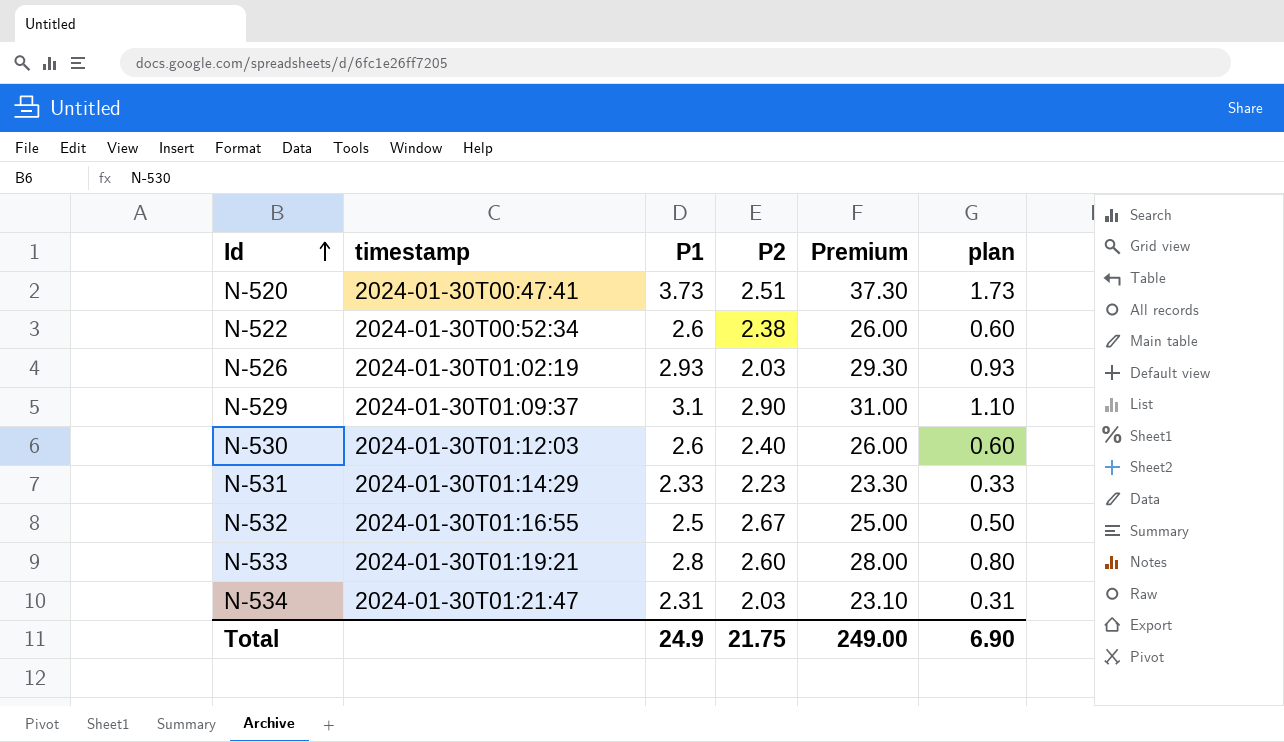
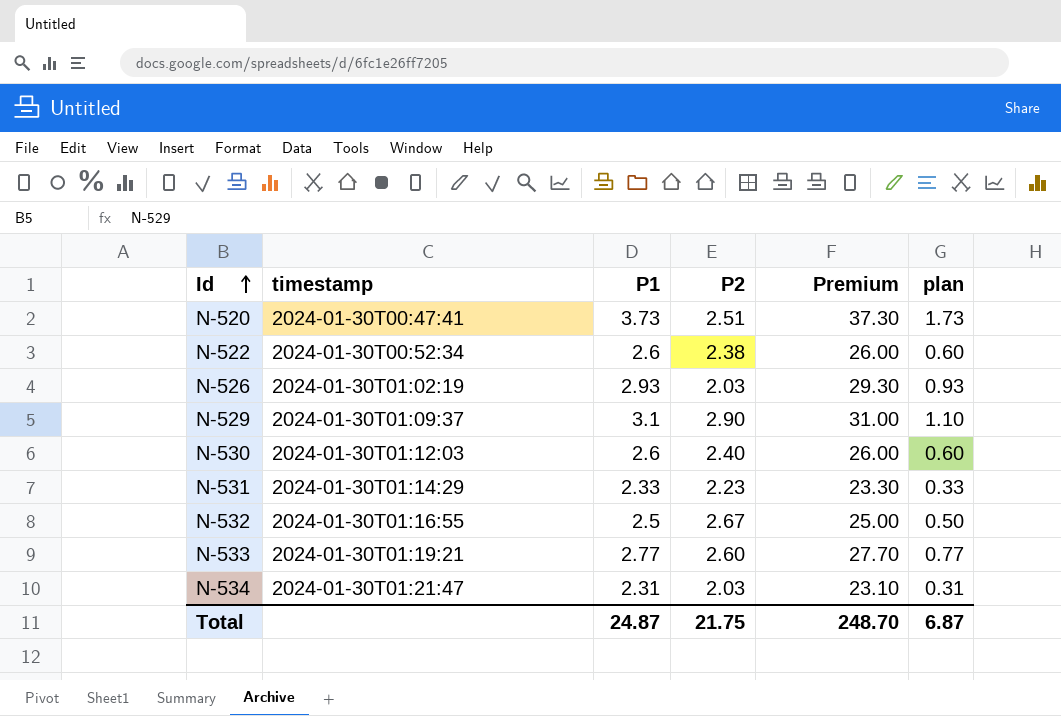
N-533 | P1: 2.8 -> 2.77
N-533 | Premium: 28.00 -> 27.70
N-533 | plan: 0.80 -> 0.77
Total | P1: 24.9 -> 24.87
Total | Premium: 249.00 -> 248.70
Total | plan: 6.90 -> 6.87

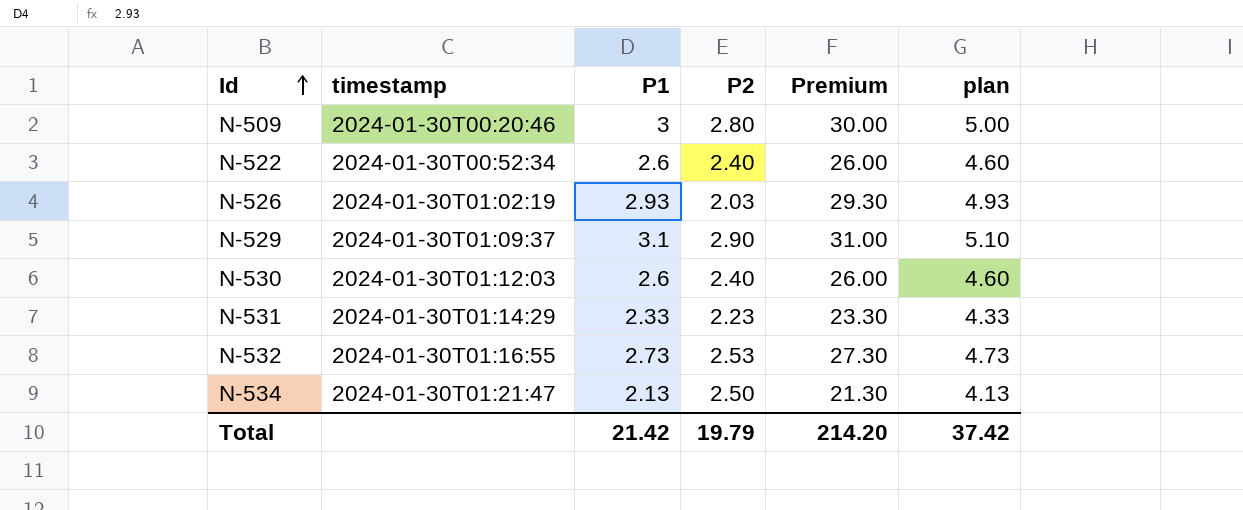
column plan | formula: [P1] - 2 -> [P1] + 2
row N-520: 2024-01-30T00:47:41 | 3.73 | 2.51 | 37.30 | 1.73 -> none
row N-533: 2024-01-30T01:19:21 | 2.77 | 2.60 | 27.70 | 0.77 -> none
row N-509: none -> 2024-01-30T00:20:46 | 3 | 2.80 | 30.00 | 5.00
N-522 | P2: 2.38 -> 2.40
N-532 | P1: 2.5 -> 2.73
N-532 | P2: 2.67 -> 2.53
N-532 | Premium: 25.00 -> 27.30
N-534 | P1: 2.31 -> 2.13
N-534 | P2: 2.03 -> 2.50
N-534 | Premium: 23.10 -> 21.30
Total | P1: 24.87 -> 21.42
Total | P2: 21.75 -> 19.79
Total | Premium: 248.70 -> 214.20
Total | plan: 6.87 -> 37.42

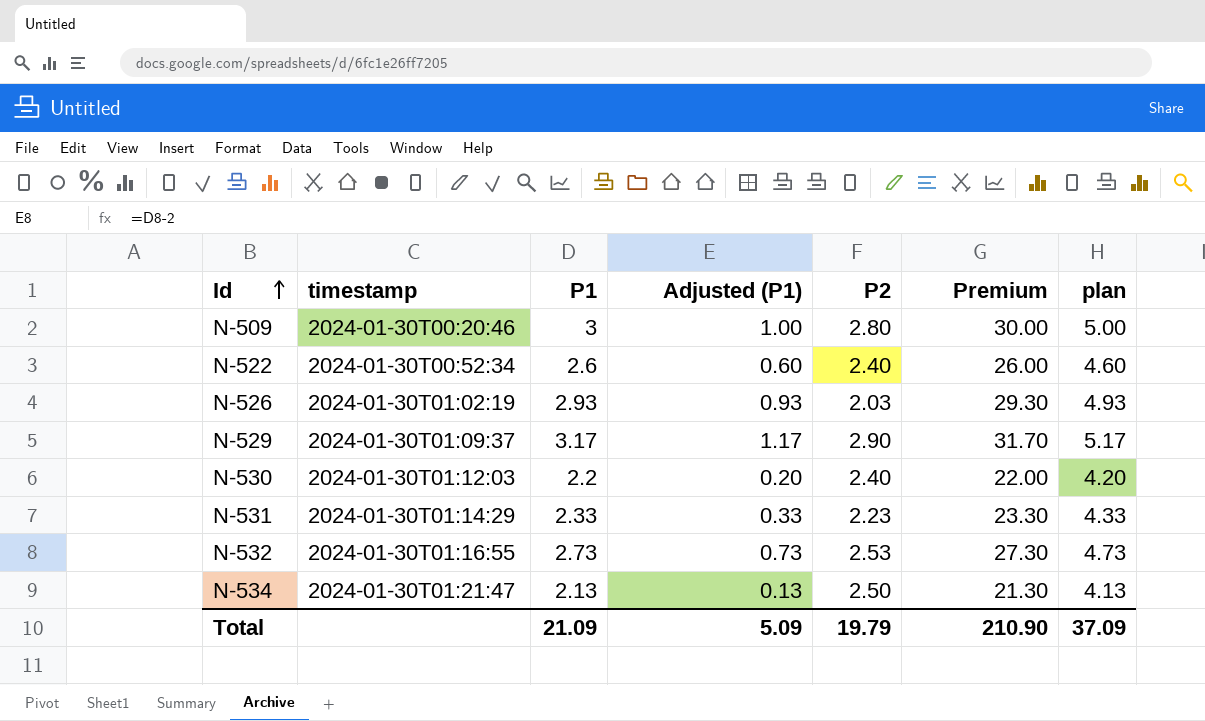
column Adjusted (P1) | formula: none -> [P1] - 2
N-529 | P1: 3.1 -> 3.17
N-529 | Premium: 31.00 -> 31.70
N-529 | plan: 5.10 -> 5.17
N-530 | P1: 2.6 -> 2.2
N-530 | Premium: 26.00 -> 22.00
N-530 | plan: 4.60 -> 4.20
Total | P1: 21.42 -> 21.09
Total | Premium: 214.20 -> 210.90
Total | plan: 37.42 -> 37.09

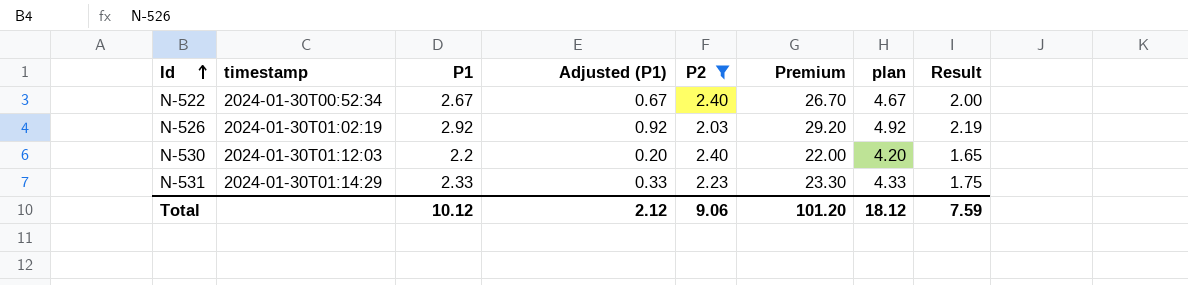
filter: none -> P2 <= 2.40
column Result | formula: none -> [P1] * 0.75
N-522 | P1: 2.6 -> 2.67
N-522 | Adjusted (P1): 0.60 -> 0.67
N-522 | Premium: 26.00 -> 26.70
N-522 | plan: 4.60 -> 4.67
N-526 | P1: 2.93 -> 2.92
N-526 | Adjusted (P1): 0.93 -> 0.92
N-526 | Premium: 29.30 -> 29.20
N-526 | plan: 4.93 -> 4.92
Total | P1: 21.09 -> 10.12
Total | Adjusted (P1): 5.09 -> 2.12
Total | P2: 19.79 -> 9.06
Total | Premium: 210.90 -> 101.20
Total | plan: 37.09 -> 18.12

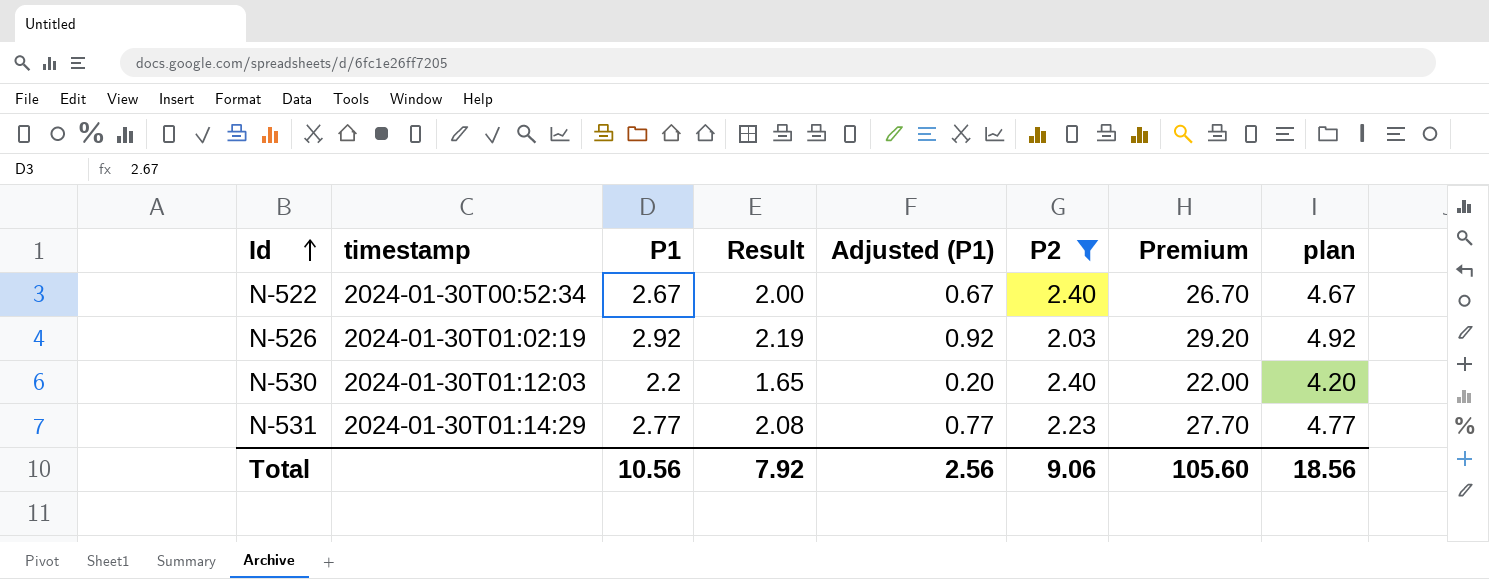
column Result | position: 8 -> 4
N-531 | P1: 2.33 -> 2.77
N-531 | Result: 1.75 -> 2.08
N-531 | Adjusted (P1): 0.33 -> 0.77
N-531 | Premium: 23.30 -> 27.70
N-531 | plan: 4.33 -> 4.77
Total | P1: 10.12 -> 10.56
Total | Result: 7.59 -> 7.92
Total | Adjusted (P1): 2.12 -> 2.56
Total | Premium: 101.20 -> 105.60
Total | plan: 18.12 -> 18.56

